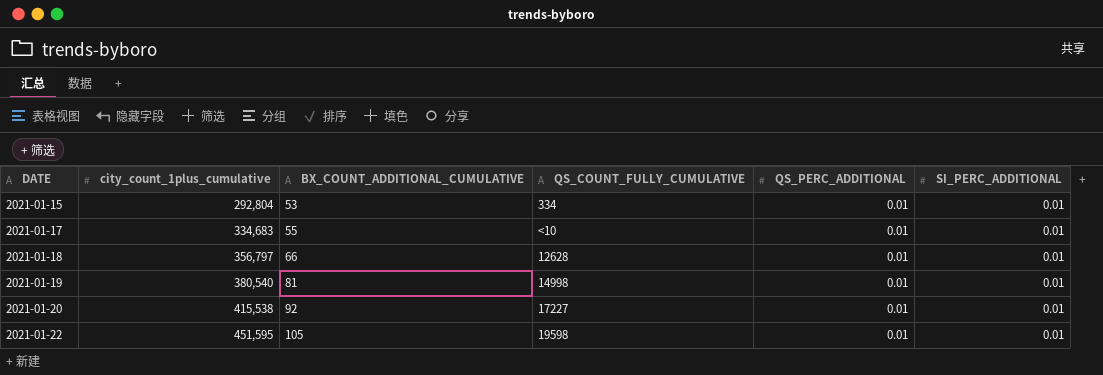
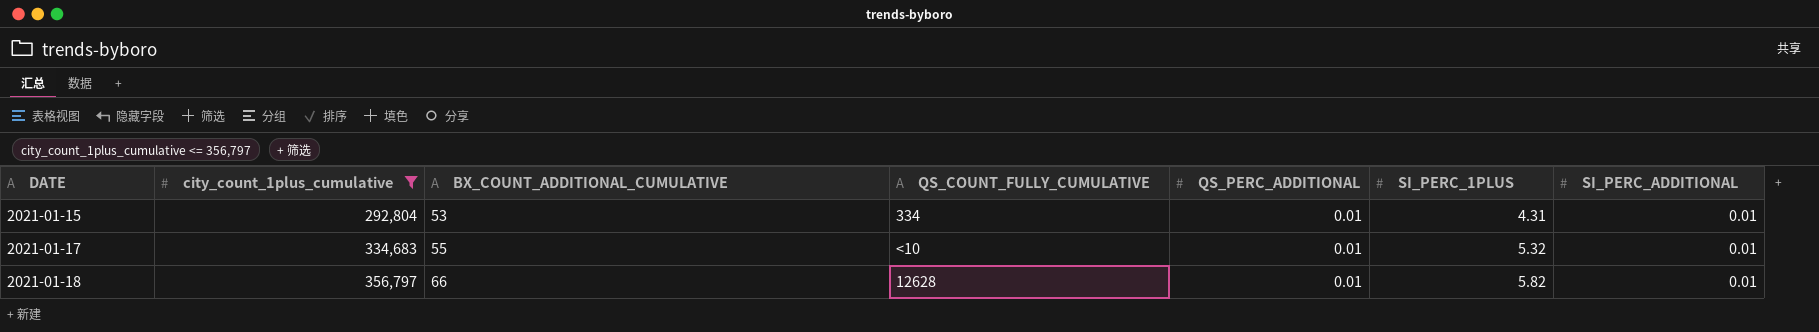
filter: none -> city_count_1plus_cumulative <= 356,797
column SI_PERC_1PLUS | position: none -> 6

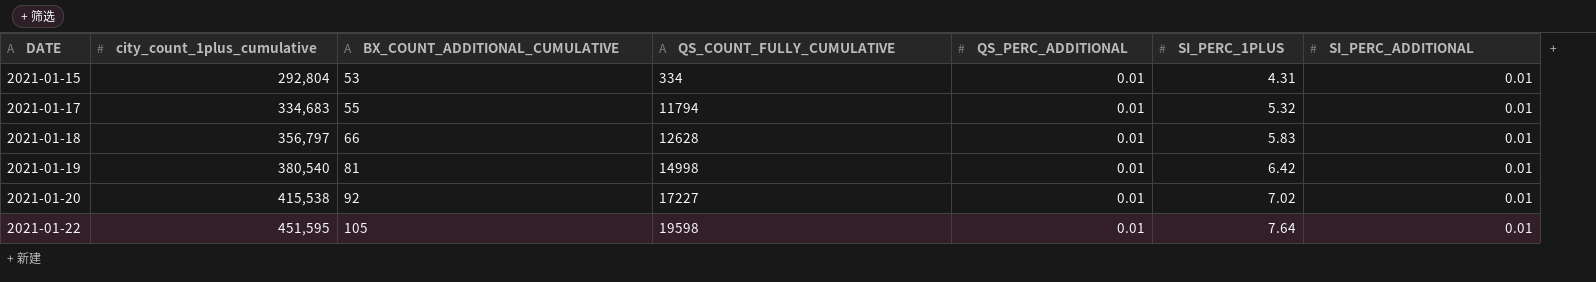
filter: city_count_1plus_cumulative <= 356,797 -> none
2021-01-17 | QS_COUNT_FULLY_CUMULATIVE: <10 -> 11794
2021-01-18 | SI_PERC_1PLUS: 5.82 -> 5.83

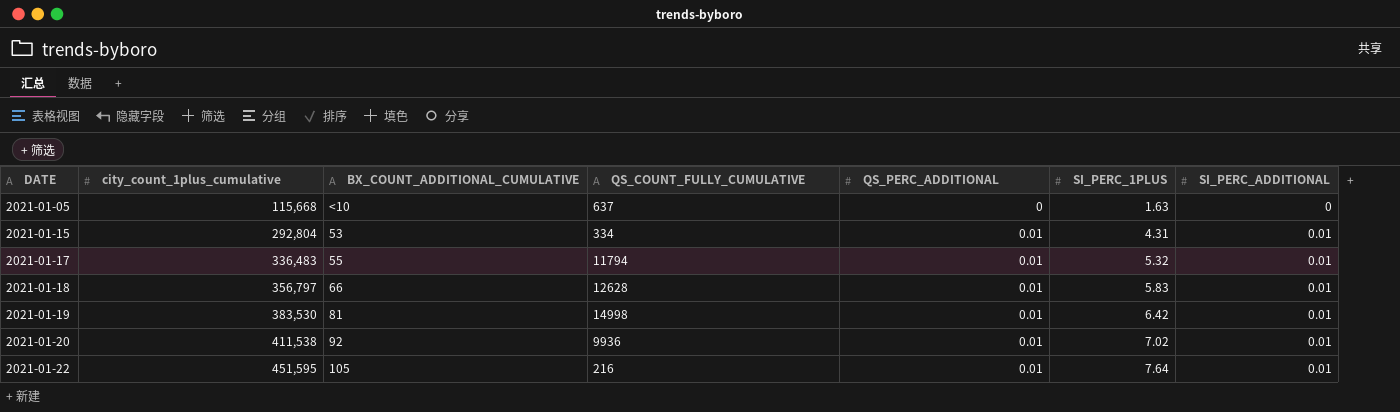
row 2021-01-05: none -> 115,668 | <10 | 637 | 0 | 1.63 | 0
2021-01-17 | city_count_1plus_cumulative: 334,683 -> 336,483
2021-01-19 | city_count_1plus_cumulative: 380,540 -> 383,530
2021-01-20 | city_count_1plus_cumulative: 415,538 -> 411,538
2021-01-20 | QS_COUNT_FULLY_CUMULATIVE: 17227 -> 9936
2021-01-22 | QS_COUNT_FULLY_CUMULATIVE: 19598 -> 216

